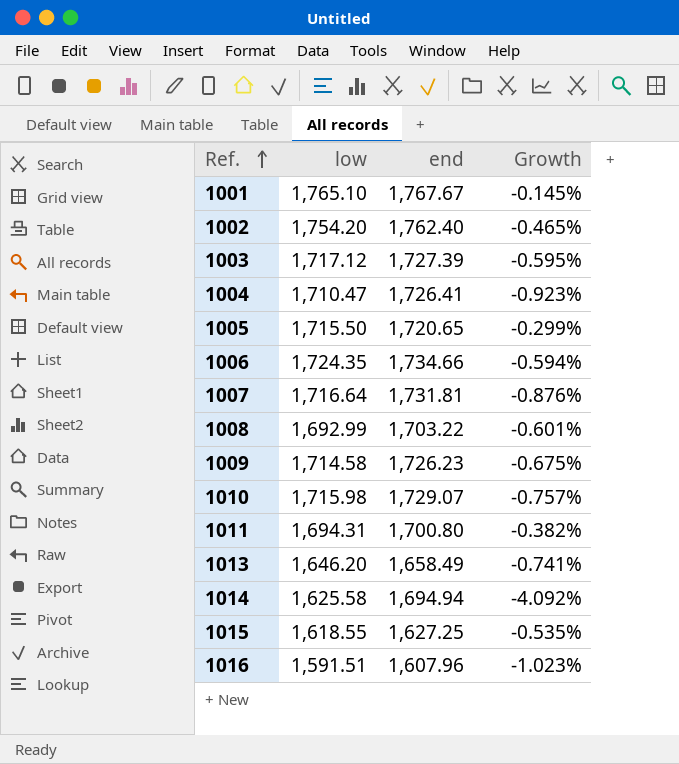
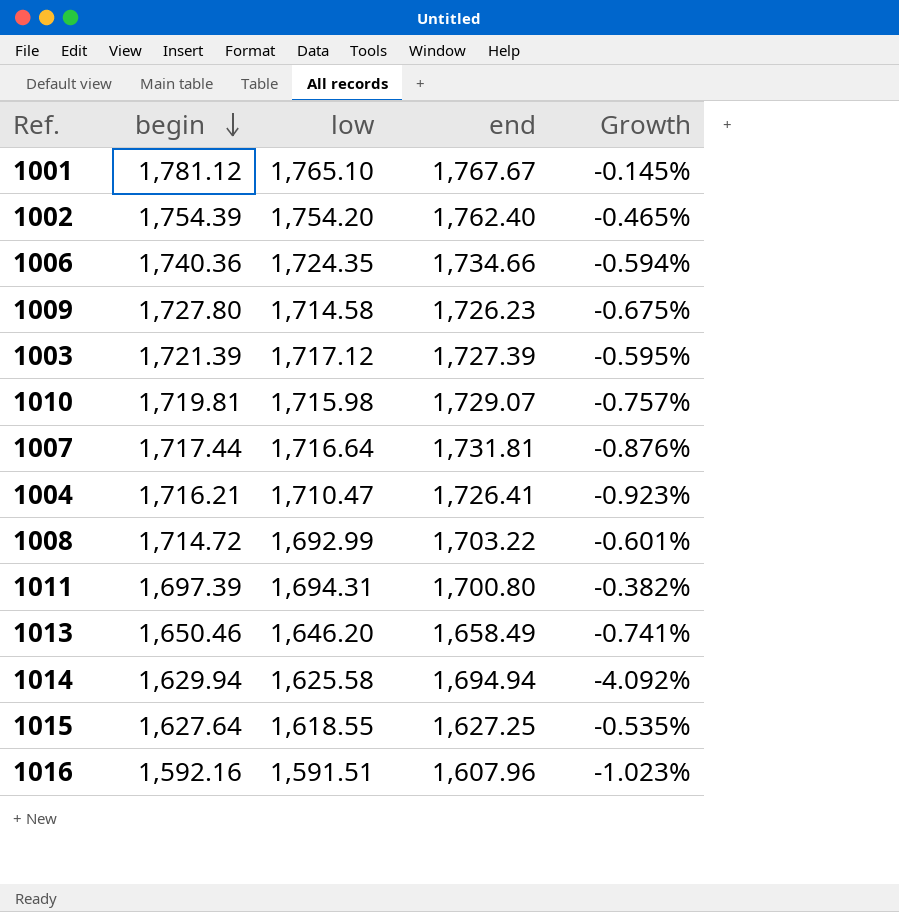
row order: Ref. ascending -> begin descending
column begin | position: none -> 2
row 1005: 1,715.50 | 1,720.65 | -0.299% -> none

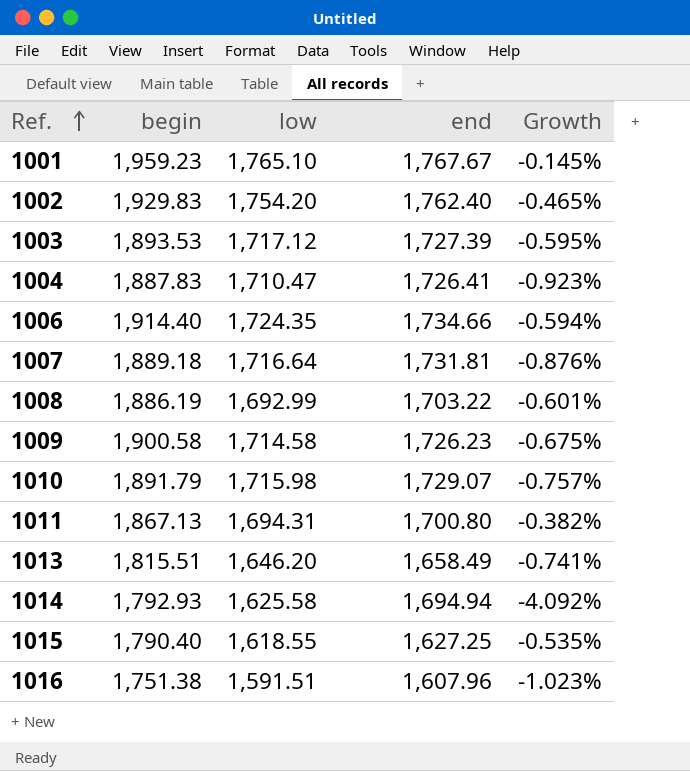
row order: begin descending -> Ref. ascending
1001 | begin: 1,781.12 -> 1,959.23
1002 | begin: 1,754.39 -> 1,929.83
1003 | begin: 1,721.39 -> 1,893.53
1004 | begin: 1,716.21 -> 1,887.83
1006 | begin: 1,740.36 -> 1,914.40
1007 | begin: 1,717.44 -> 1,889.18
1008 | begin: 1,714.72 -> 1,886.19
1009 | begin: 1,727.80 -> 1,900.58
1010 | begin: 1,719.81 -> 1,891.79
1011 | begin: 1,697.39 -> 1,867.13
1013 | begin: 1,650.46 -> 1,815.51
1014 | begin: 1,629.94 -> 1,792.93
1015 | begin: 1,627.64 -> 1,790.40
1016 | begin: 1,592.16 -> 1,751.38

